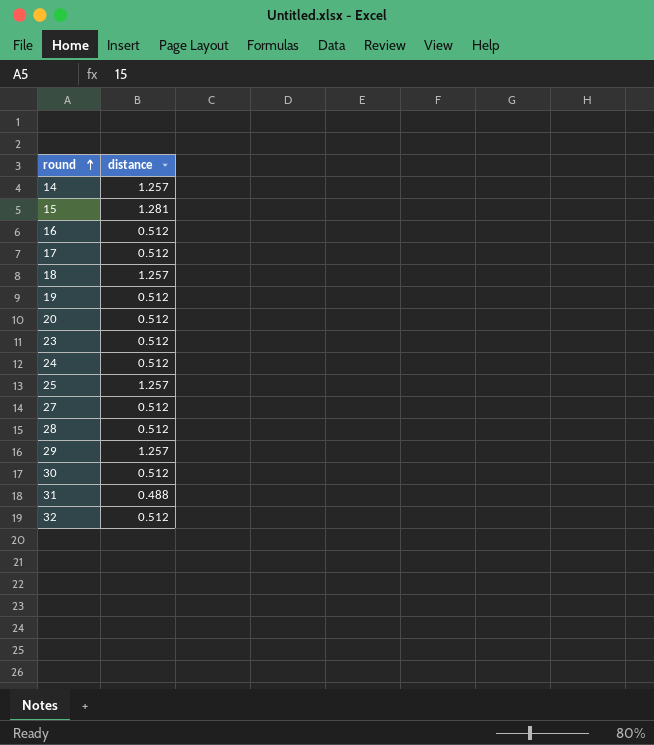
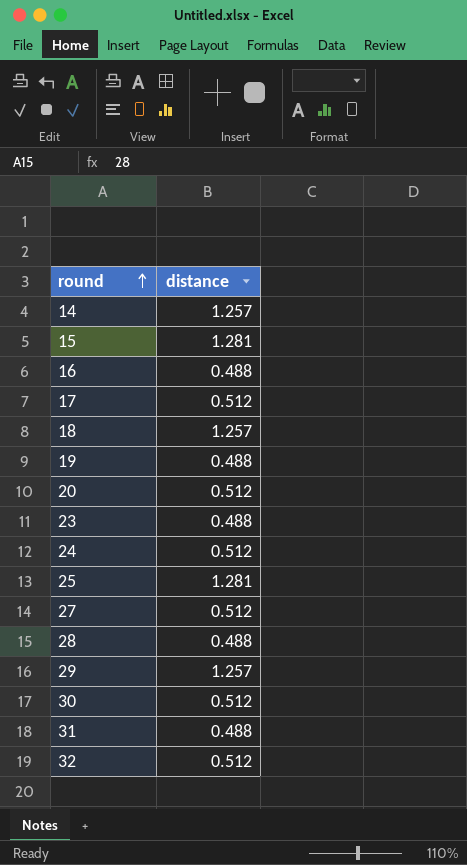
16 | distance: 0.512 -> 0.488
19 | distance: 0.512 -> 0.488
23 | distance: 0.512 -> 0.488
25 | distance: 1.257 -> 1.281
28 | distance: 0.512 -> 0.488

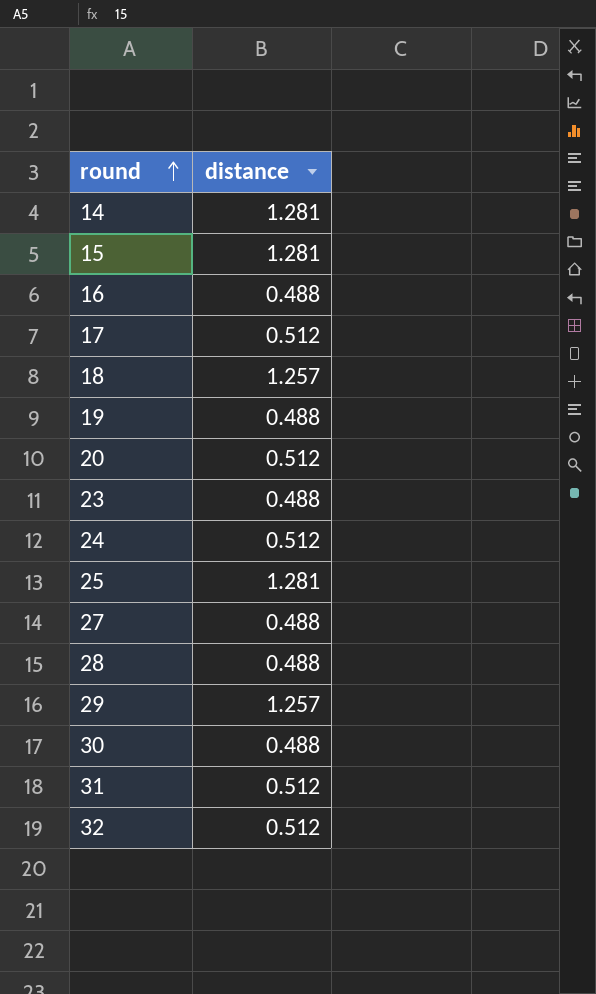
14 | distance: 1.257 -> 1.281
27 | distance: 0.512 -> 0.488
30 | distance: 0.512 -> 0.488
31 | distance: 0.488 -> 0.512

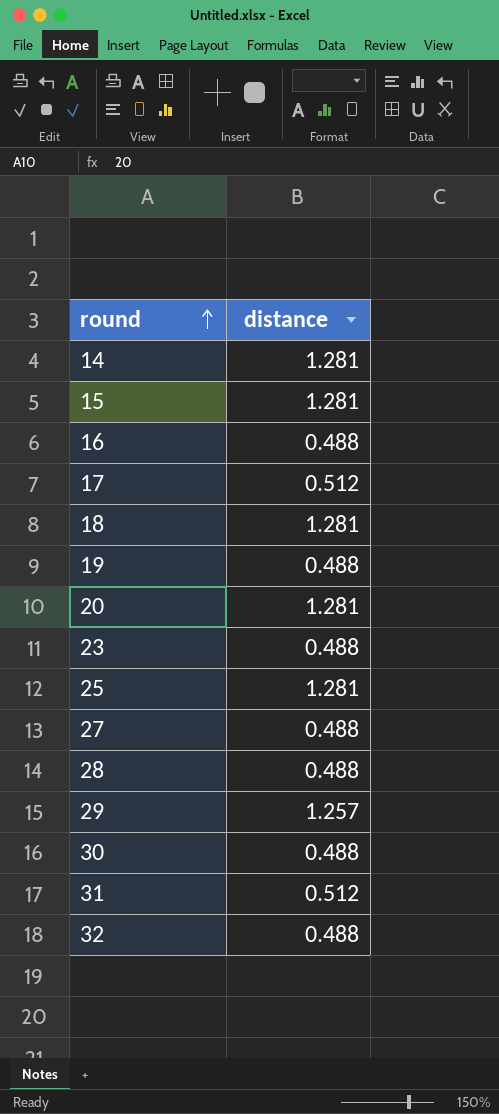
row 24: 0.512 -> none
18 | distance: 1.257 -> 1.281
20 | distance: 0.512 -> 1.281
32 | distance: 0.512 -> 0.488

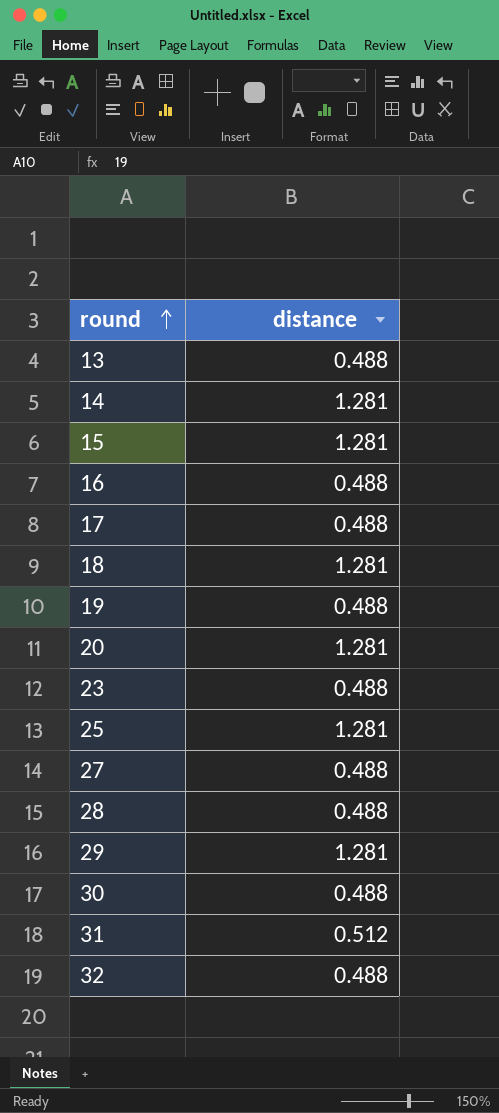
row 13: none -> 0.488
17 | distance: 0.512 -> 0.488
29 | distance: 1.257 -> 1.281

